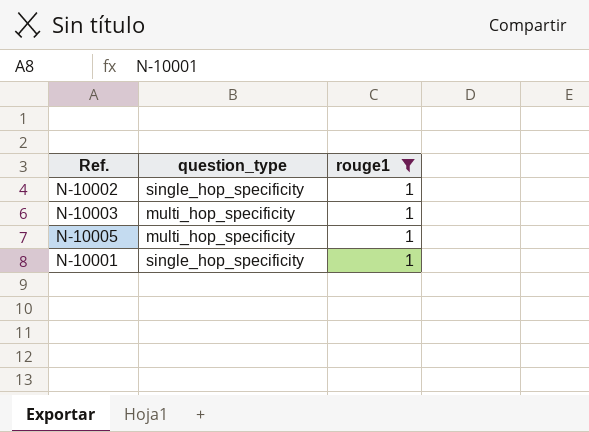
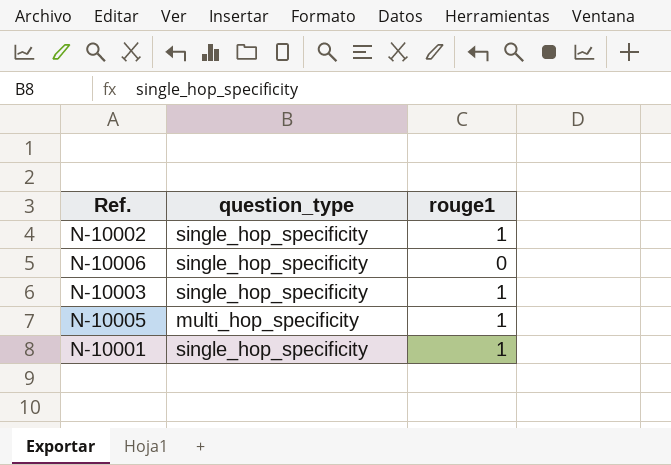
filter: rouge1 = 1 -> none
N-10003 | question_type: multi_hop_specificity -> single_hop_specificity

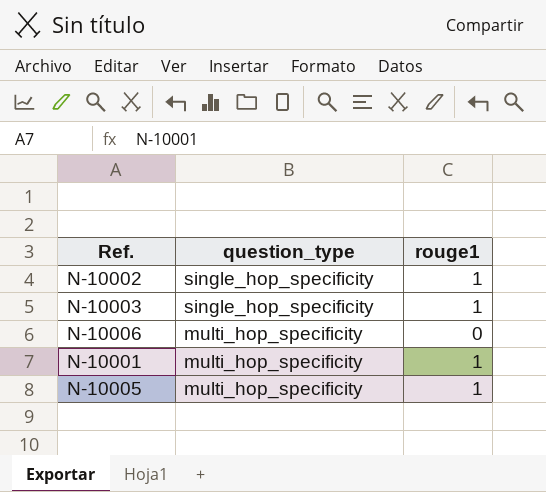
row order: none -> question_type descending
N-10006 | question_type: single_hop_specificity -> multi_hop_specificity
N-10001 | question_type: single_hop_specificity -> multi_hop_specificity

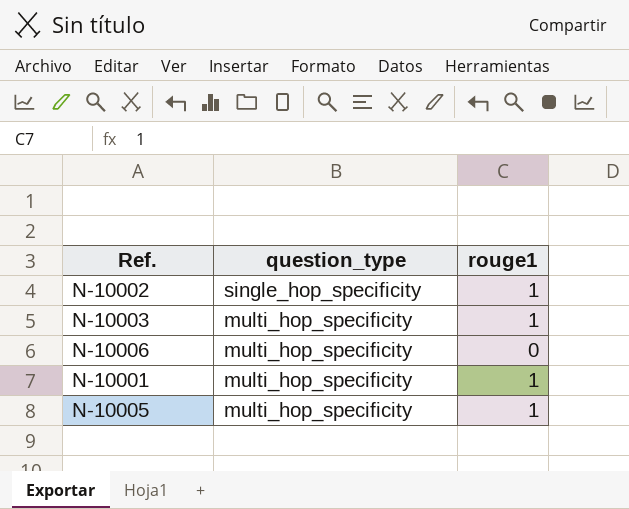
N-10003 | question_type: single_hop_specificity -> multi_hop_specificity

